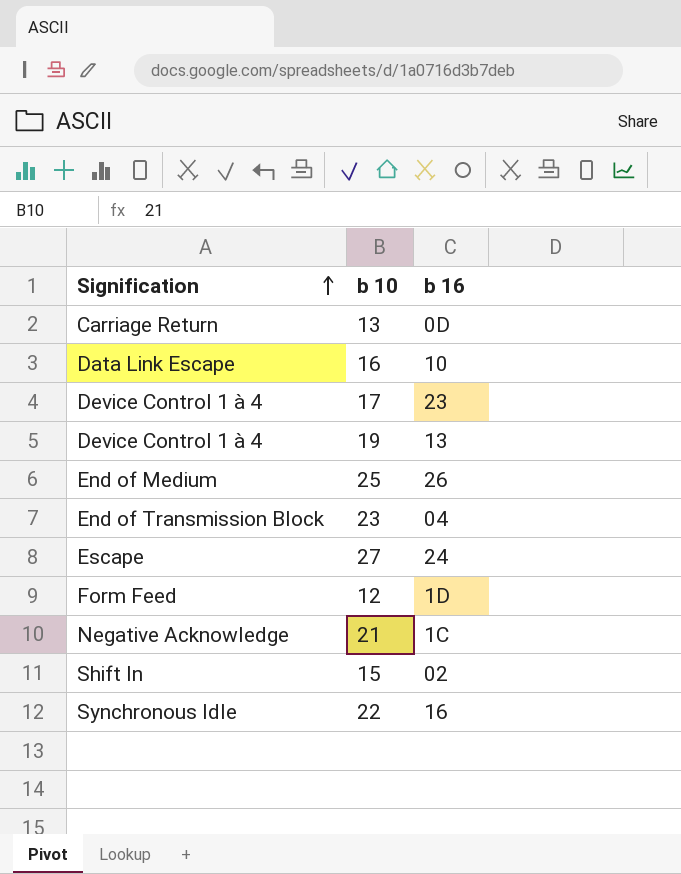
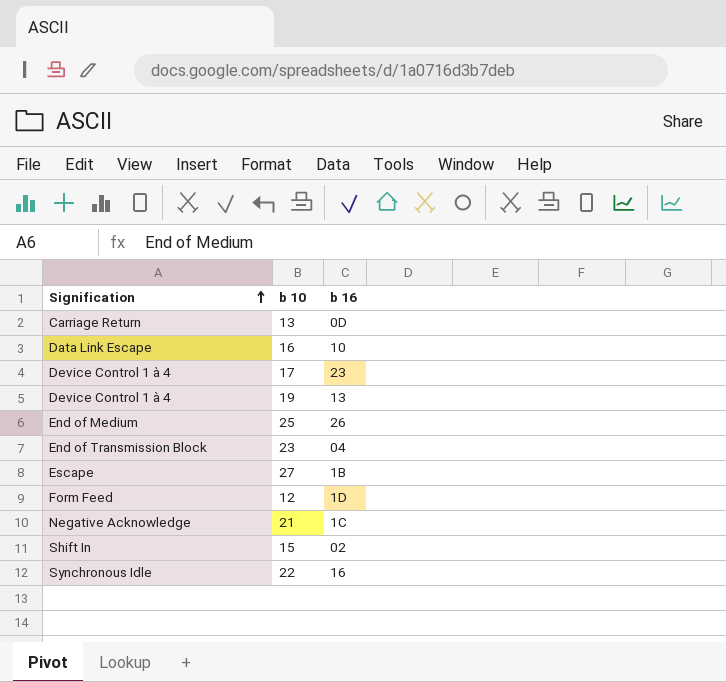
27 | b 16: 24 -> 1B

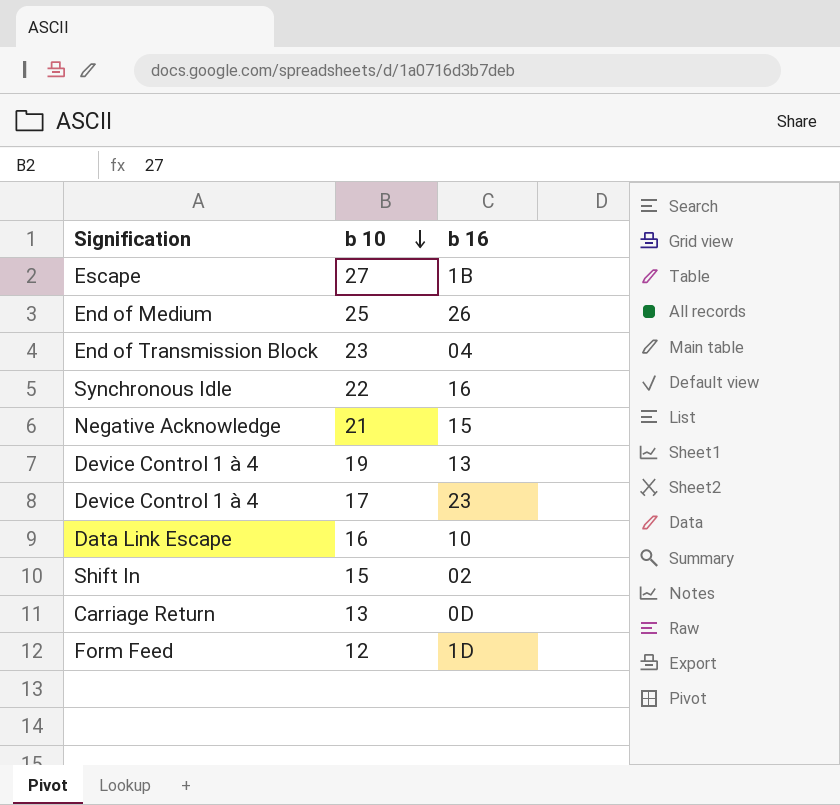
row order: Signification ascending -> b 10 descending
21 | b 16: 1C -> 15

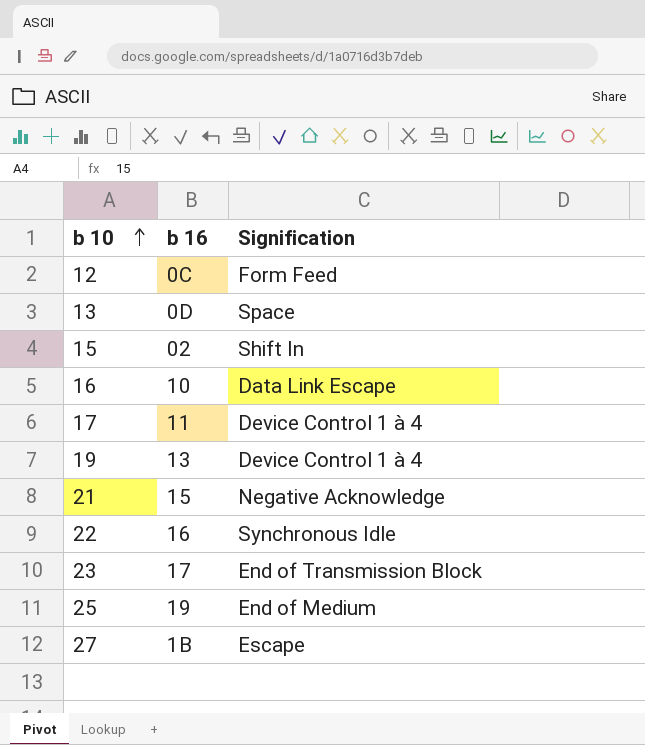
row order: b 10 descending -> b 10 ascending
column Signification | position: 1 -> 3
12 | b 16: 1D -> 0C
13 | Signification: Carriage Return -> Space
17 | b 16: 23 -> 11
23 | b 16: 04 -> 17
25 | b 16: 26 -> 19

